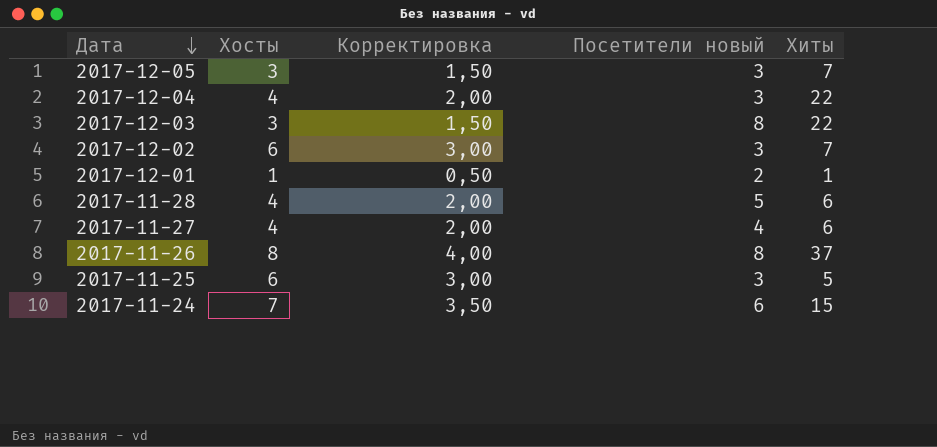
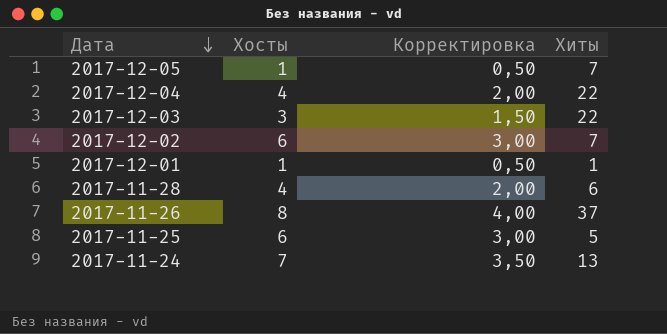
column Посетители новый | position: 4 -> none
row 2017-11-27: 4 | 2,00 | 4 | 6 -> none
2017-12-05 | Хосты: 3 -> 1
2017-12-05 | Корректировка: 1,50 -> 0,50
2017-11-24 | Хиты: 15 -> 13

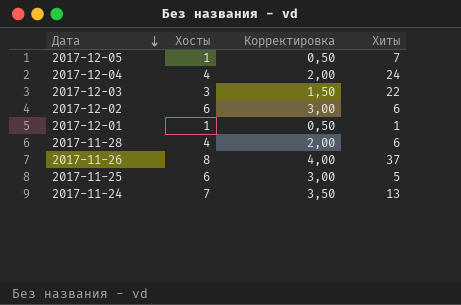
2017-12-04 | Хиты: 22 -> 24
2017-12-02 | Хиты: 7 -> 6

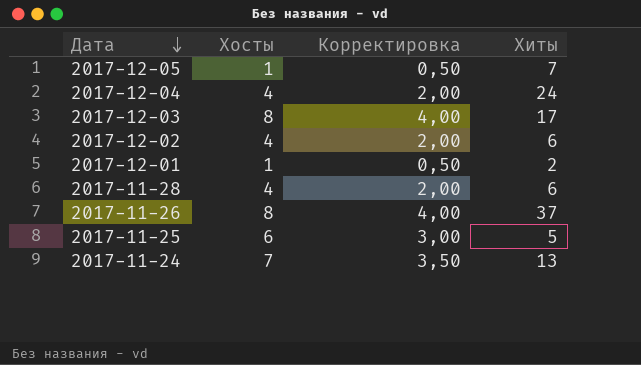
2017-12-03 | Хосты: 3 -> 8
2017-12-03 | Корректировка: 1,50 -> 4,00
2017-12-03 | Хиты: 22 -> 17
2017-12-02 | Хосты: 6 -> 4
2017-12-02 | Корректировка: 3,00 -> 2,00
2017-12-01 | Хиты: 1 -> 2

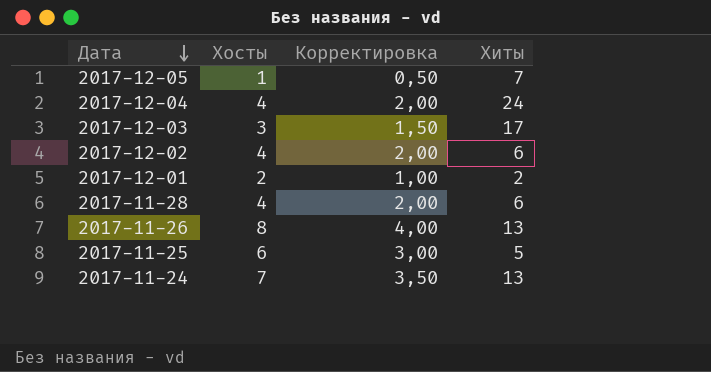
2017-12-03 | Хосты: 8 -> 3
2017-12-03 | Корректировка: 4,00 -> 1,50
2017-12-01 | Хосты: 1 -> 2
2017-12-01 | Корректировка: 0,50 -> 1,00
2017-11-26 | Хиты: 37 -> 13

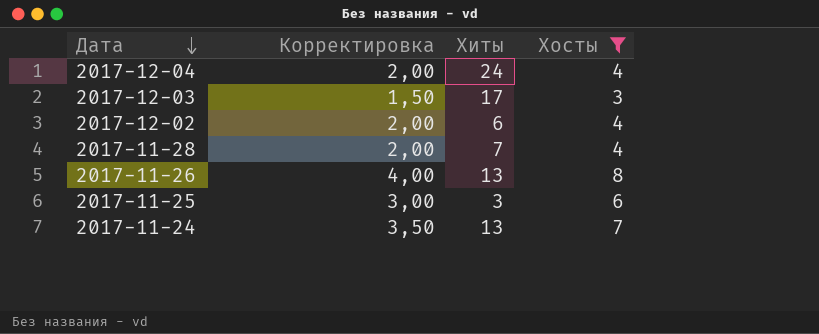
filter: none -> Хосты >= 3
column Хосты | position: 2 -> 4
2017-11-28 | Хиты: 6 -> 7
2017-11-25 | Хиты: 5 -> 3

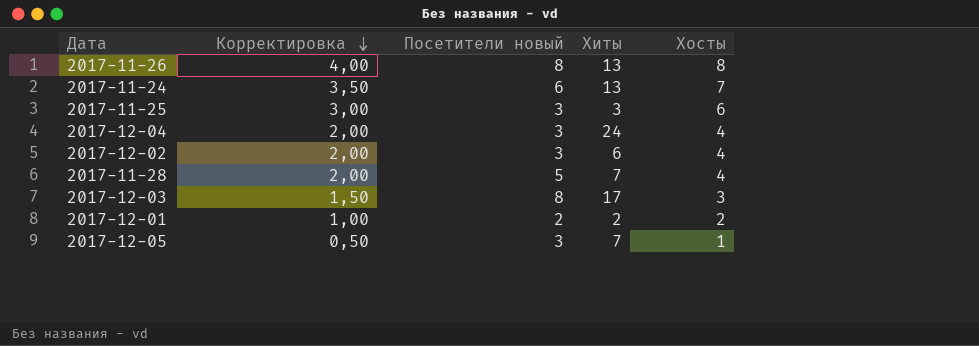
filter: Хосты >= 3 -> none
row order: Дата descending -> Корректировка descending
column Посетители новый | position: none -> 3

